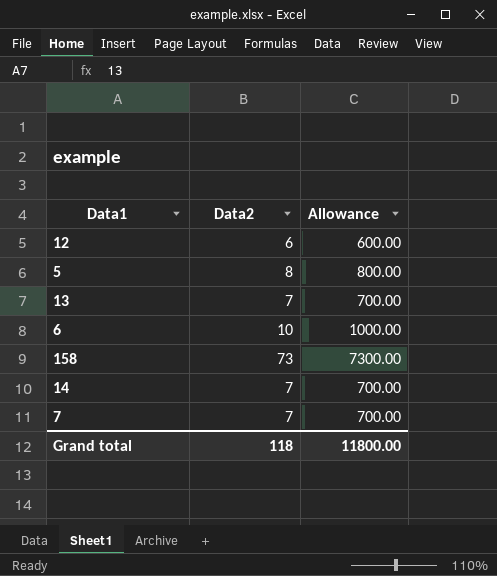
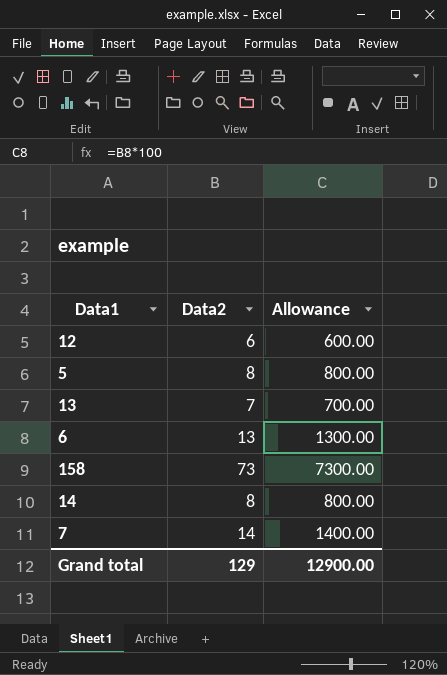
6 | Data2: 10 -> 13
6 | Allowance: 1000.00 -> 1300.00
14 | Data2: 7 -> 8
14 | Allowance: 700.00 -> 800.00
7 | Data2: 7 -> 14
7 | Allowance: 700.00 -> 1400.00
Grand total | Data2: 118 -> 129
Grand total | Allowance: 11800.00 -> 12900.00

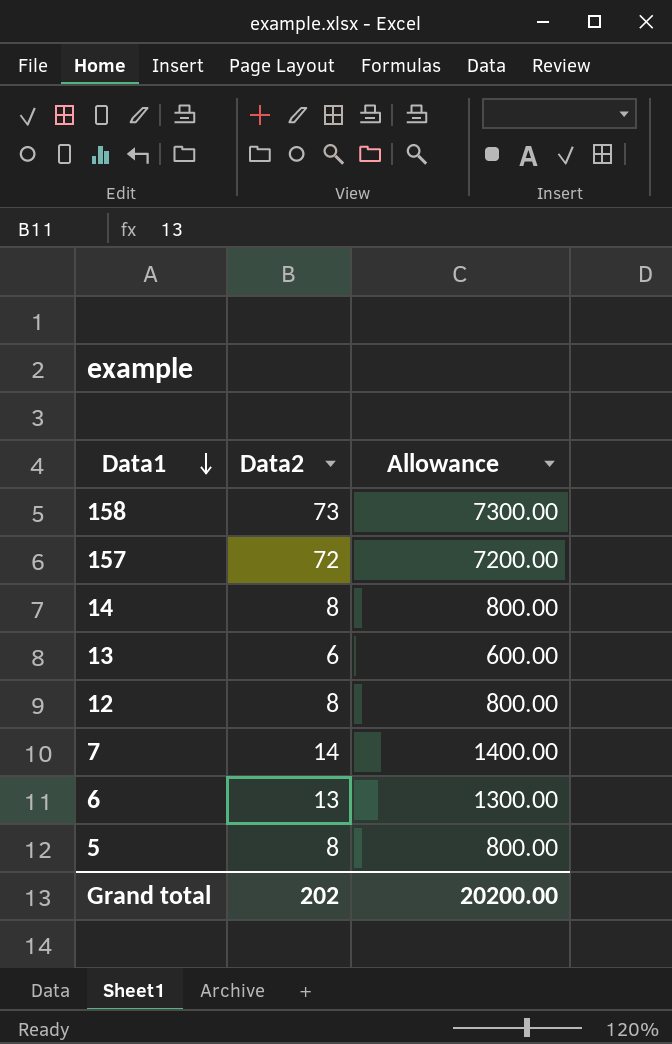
row order: none -> Data1 descending
row 157: none -> 72 | 7200.00
13 | Data2: 7 -> 6
13 | Allowance: 700.00 -> 600.00
12 | Data2: 6 -> 8
12 | Allowance: 600.00 -> 800.00
Grand total | Data2: 129 -> 202
Grand total | Allowance: 12900.00 -> 20200.00

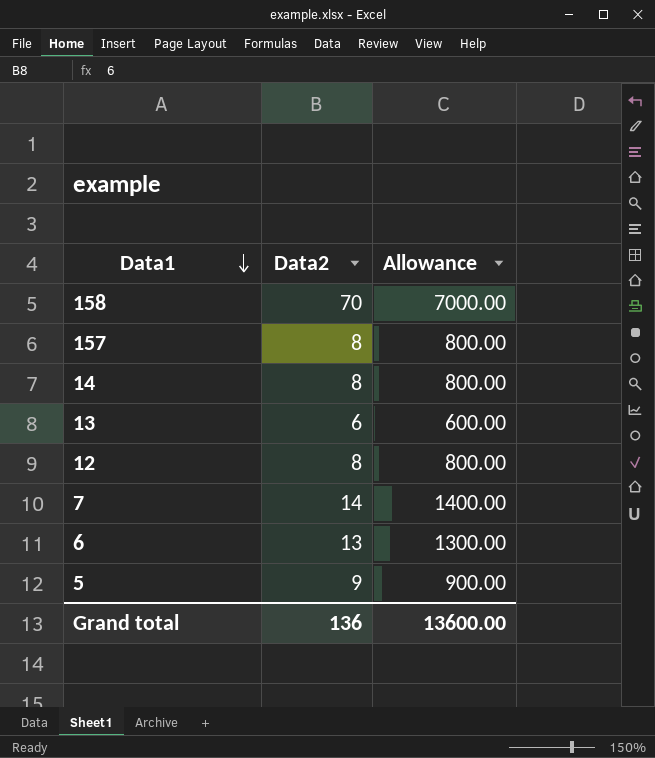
158 | Data2: 73 -> 70
158 | Allowance: 7300.00 -> 7000.00
157 | Data2: 72 -> 8
157 | Allowance: 7200.00 -> 800.00
5 | Data2: 8 -> 9
5 | Allowance: 800.00 -> 900.00
Grand total | Data2: 202 -> 136
Grand total | Allowance: 20200.00 -> 13600.00

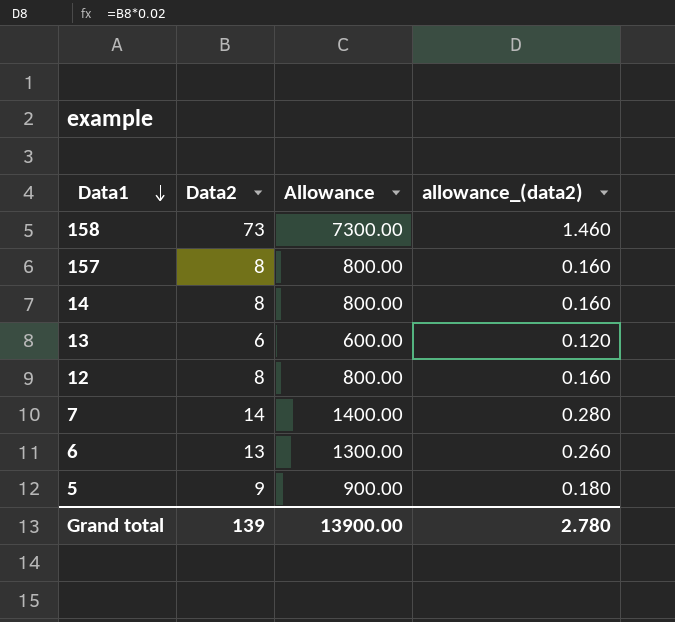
column allowance_(data2) | formula: none -> [Data2] * 0.02
158 | Data2: 70 -> 73
158 | Allowance: 7000.00 -> 7300.00
Grand total | Data2: 136 -> 139
Grand total | Allowance: 13600.00 -> 13900.00

